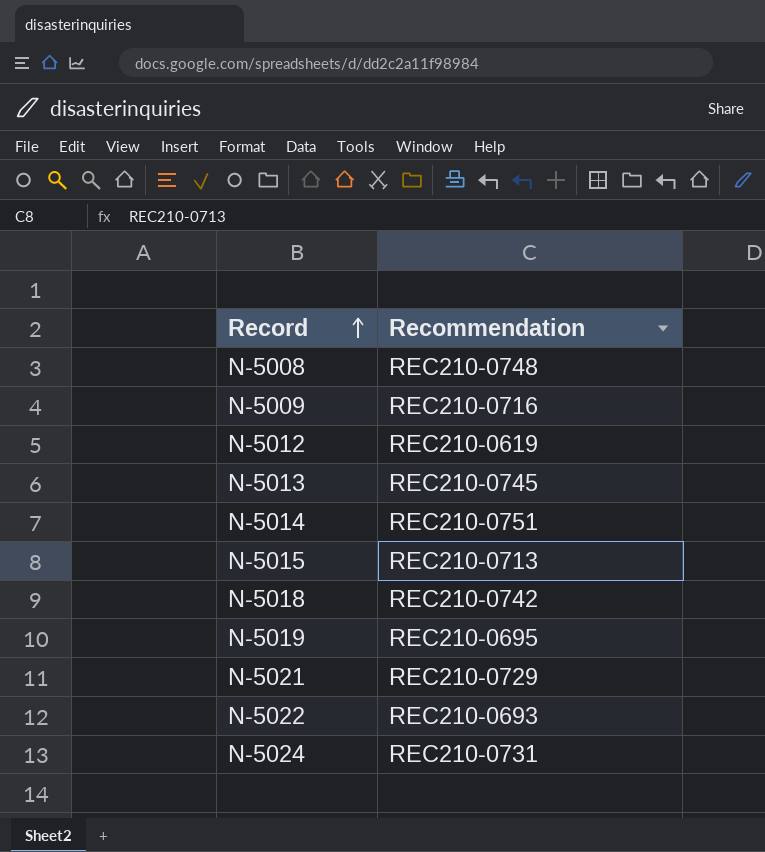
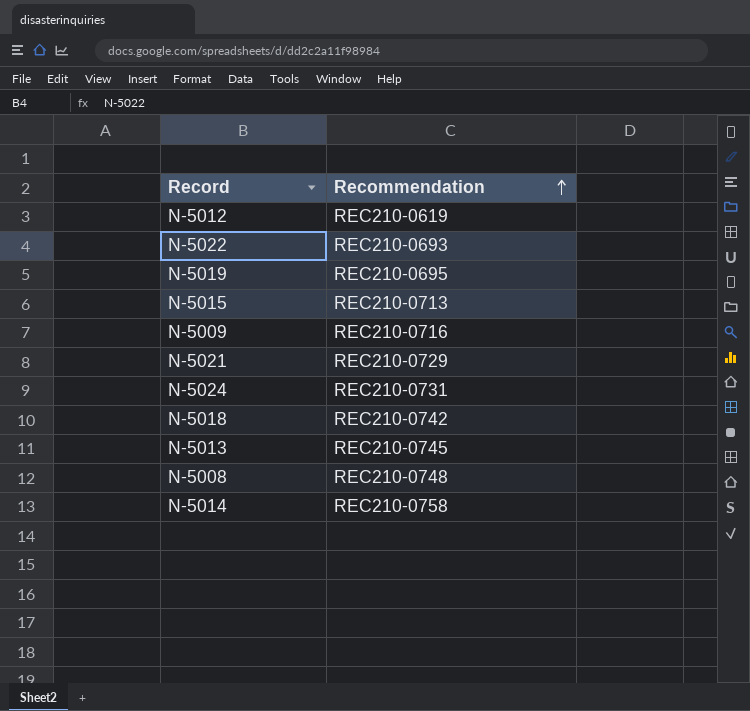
row order: Record ascending -> Recommendation ascending
N-5014 | Recommendation: REC210-0751 -> REC210-0758

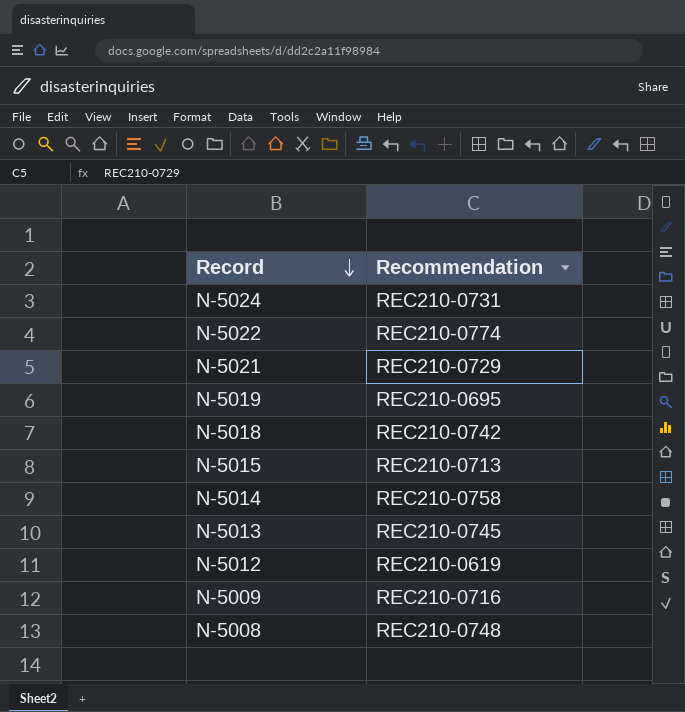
row order: Recommendation ascending -> Record descending
N-5022 | Recommendation: REC210-0693 -> REC210-0774

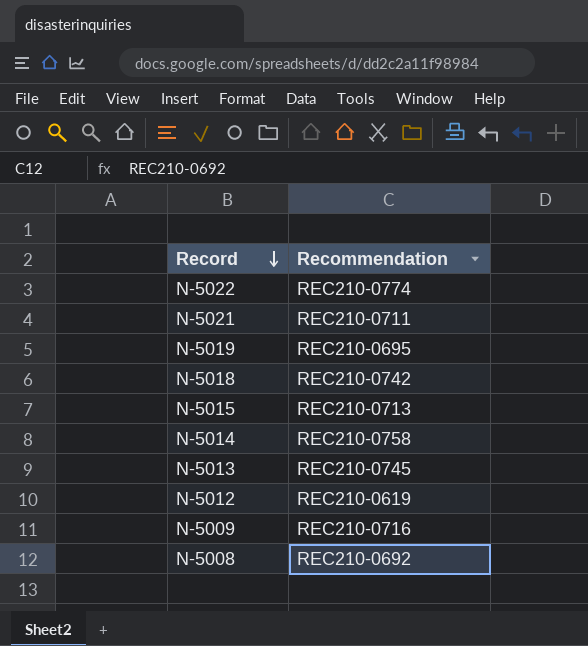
row N-5024: REC210-0731 -> none
N-5021 | Recommendation: REC210-0729 -> REC210-0711
N-5008 | Recommendation: REC210-0748 -> REC210-0692

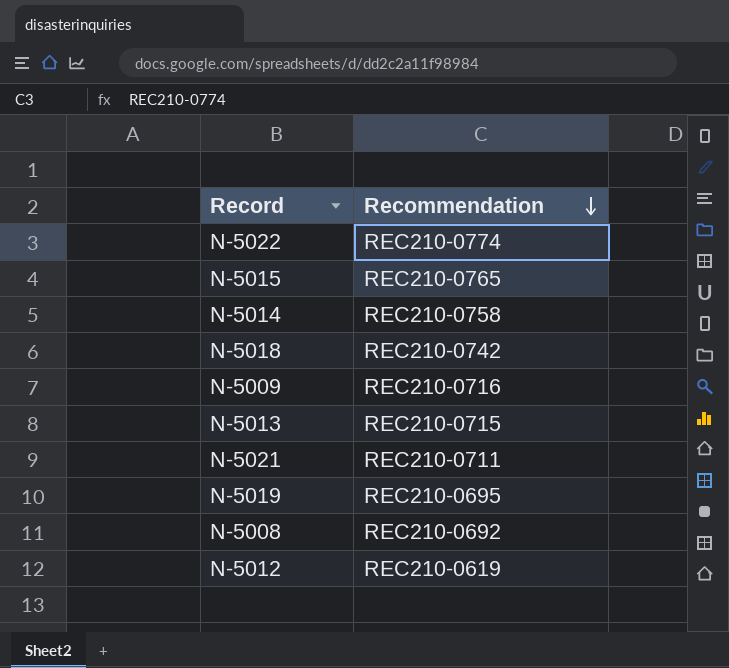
row order: Record descending -> Recommendation descending
N-5015 | Recommendation: REC210-0713 -> REC210-0765
N-5013 | Recommendation: REC210-0745 -> REC210-0715

